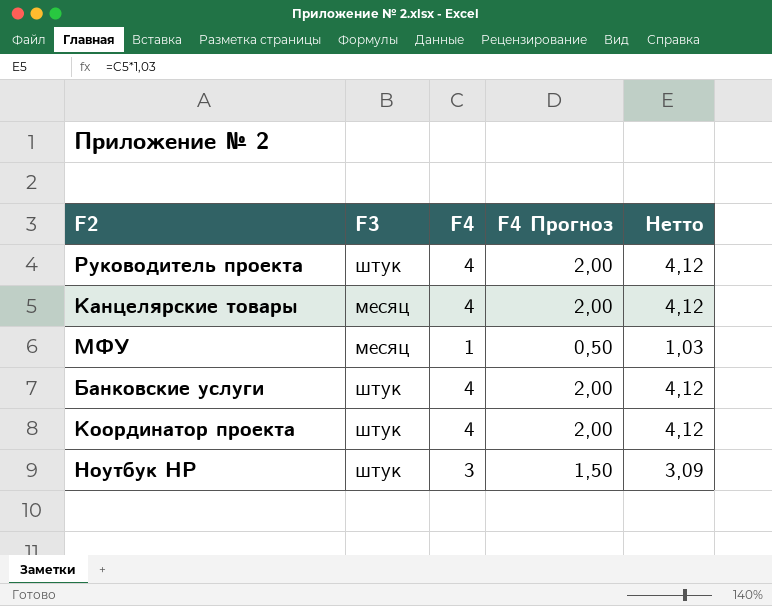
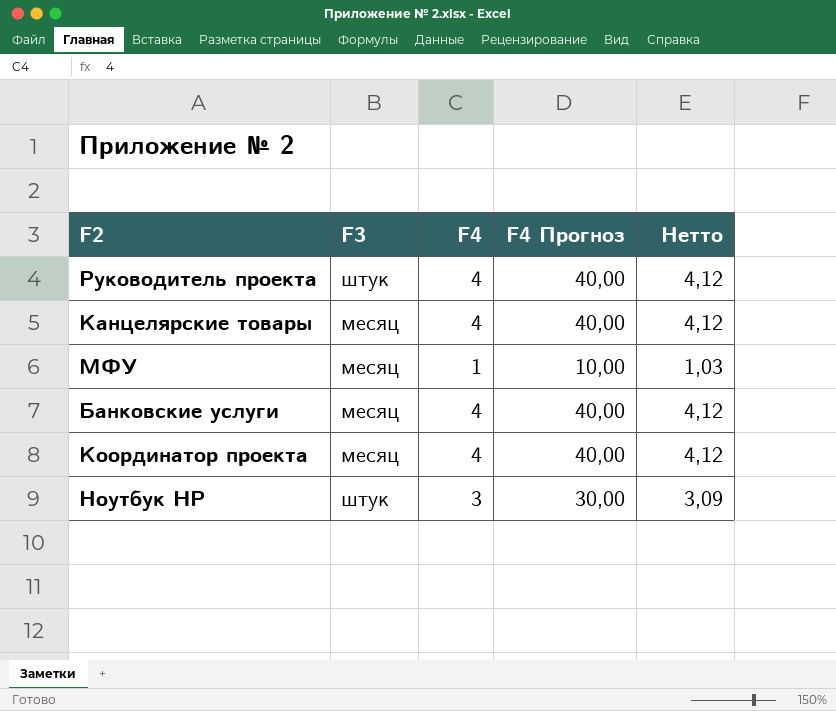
column F4 Прогноз | formula: [F4] * 0,5 -> [F4] * 10
Банковские услуги | F3: штук -> месяц
Координатор проекта | F3: штук -> месяц

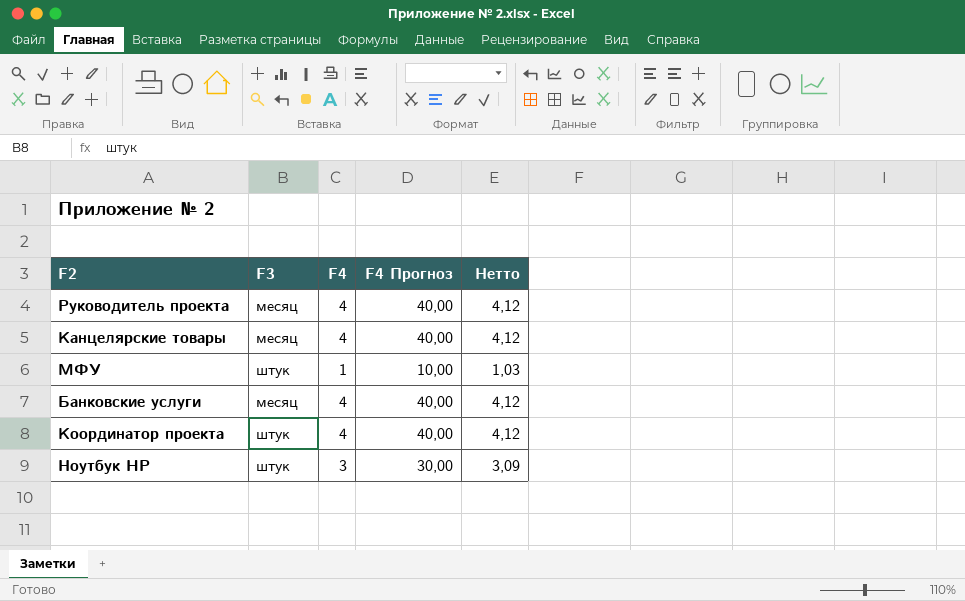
Руководитель проекта | F3: штук -> месяц
МФУ | F3: месяц -> штук
Координатор проекта | F3: месяц -> штук

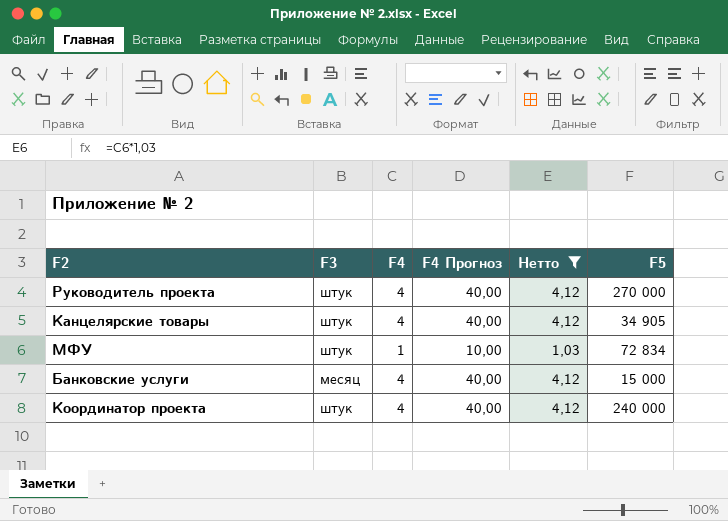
filter: none -> Нетто != 3,09
column F5 | position: none -> 6
Руководитель проекта | F3: месяц -> штук
Канцелярские товары | F3: месяц -> штук

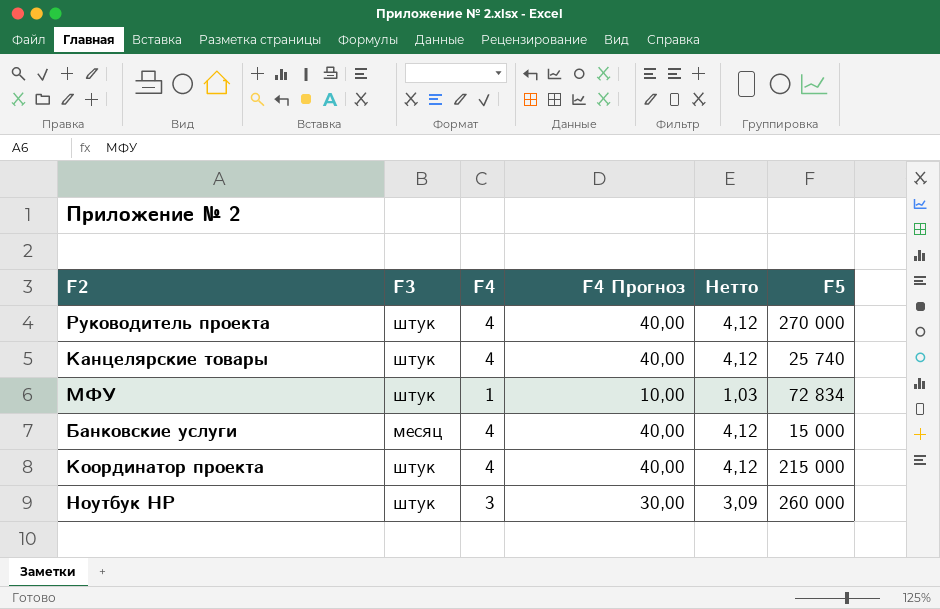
filter: Нетто != 3,09 -> none
Канцелярские товары | F5: 34 905 -> 25 740
Координатор проекта | F5: 240 000 -> 215 000

